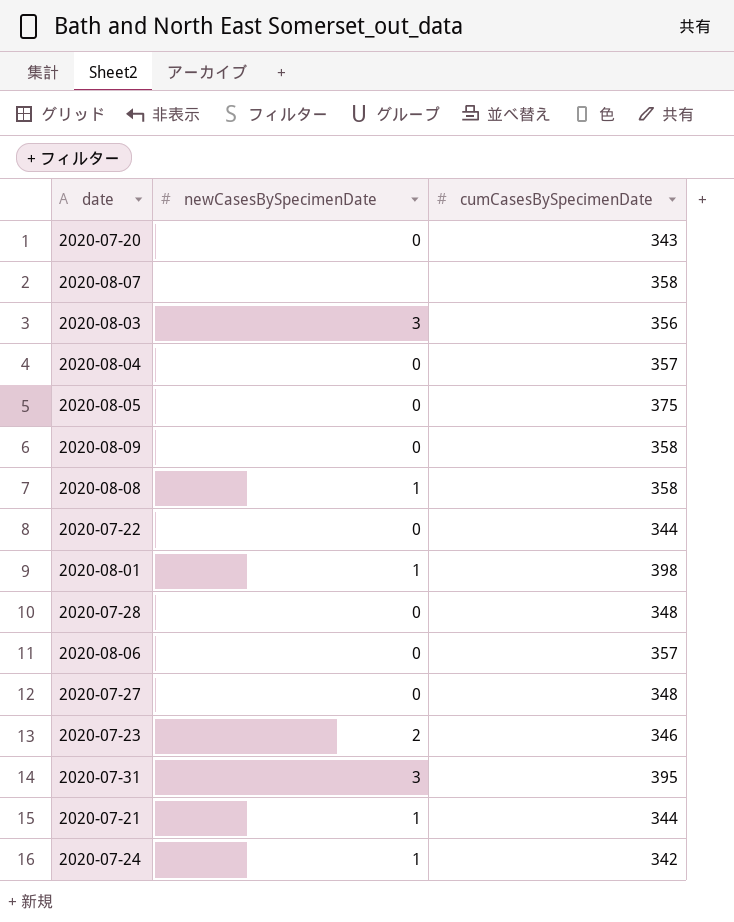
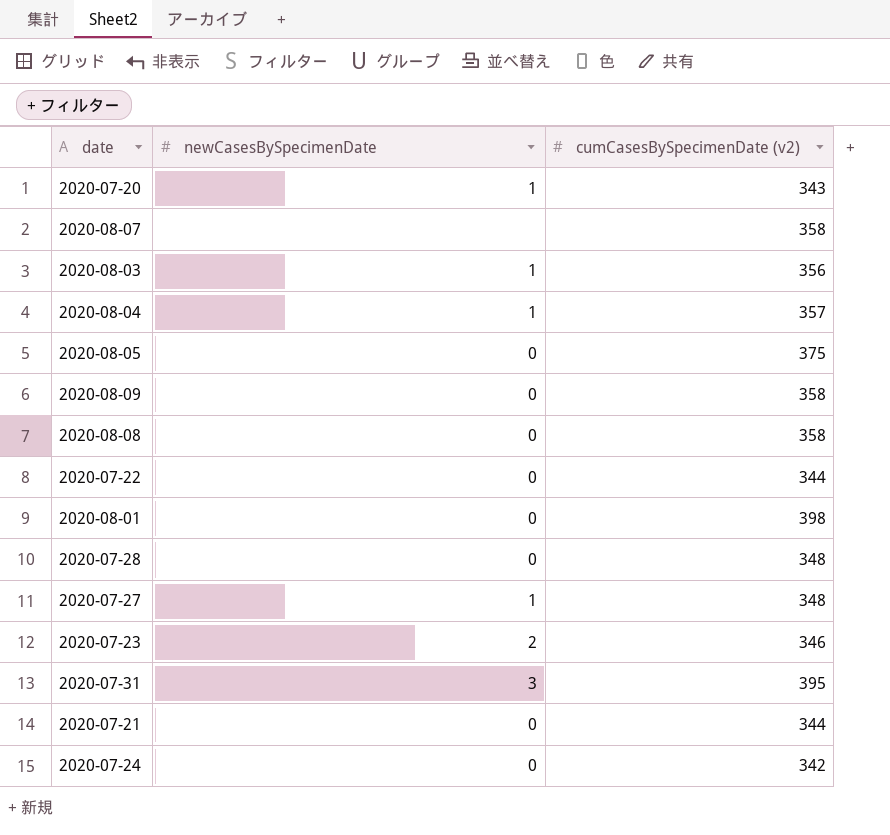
column name: cumCasesBySpecimenDate -> cumCasesBySpecimenDate (v2)
row 2020-08-06: 0 | 357 -> none
2020-07-20 | newCasesBySpecimenDate: 0 -> 1
2020-08-03 | newCasesBySpecimenDate: 3 -> 1
2020-08-04 | newCasesBySpecimenDate: 0 -> 1
2020-08-08 | newCasesBySpecimenDate: 1 -> 0
2020-08-01 | newCasesBySpecimenDate: 1 -> 0
2020-07-27 | newCasesBySpecimenDate: 0 -> 1
2020-07-21 | newCasesBySpecimenDate: 1 -> 0
2020-07-24 | newCasesBySpecimenDate: 1 -> 0

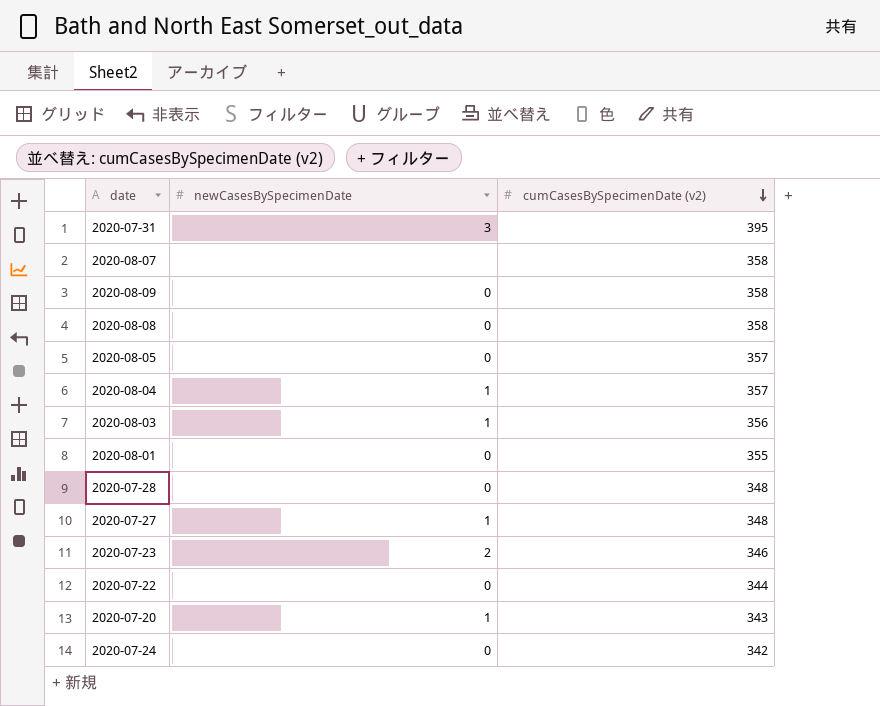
row order: none -> cumCasesBySpecimenDate (v2) descending
row 2020-07-21: 0 | 344 -> none
2020-08-05 | cumCasesBySpecimenDate (v2): 375 -> 357
2020-08-01 | cumCasesBySpecimenDate (v2): 398 -> 355

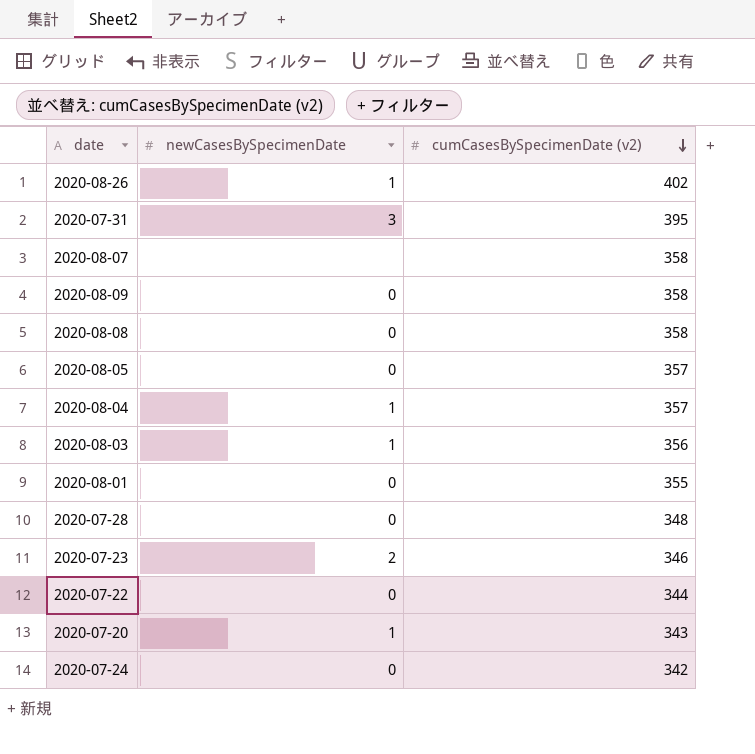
row 2020-07-27: 1 | 348 -> none
row 2020-08-26: none -> 1 | 402

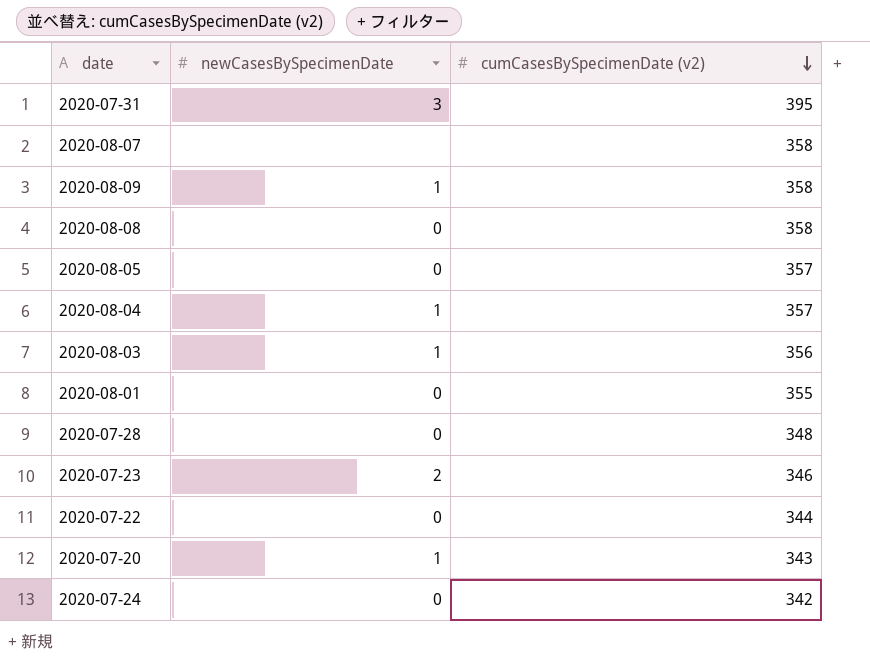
row 2020-08-26: 1 | 402 -> none
2020-08-09 | newCasesBySpecimenDate: 0 -> 1

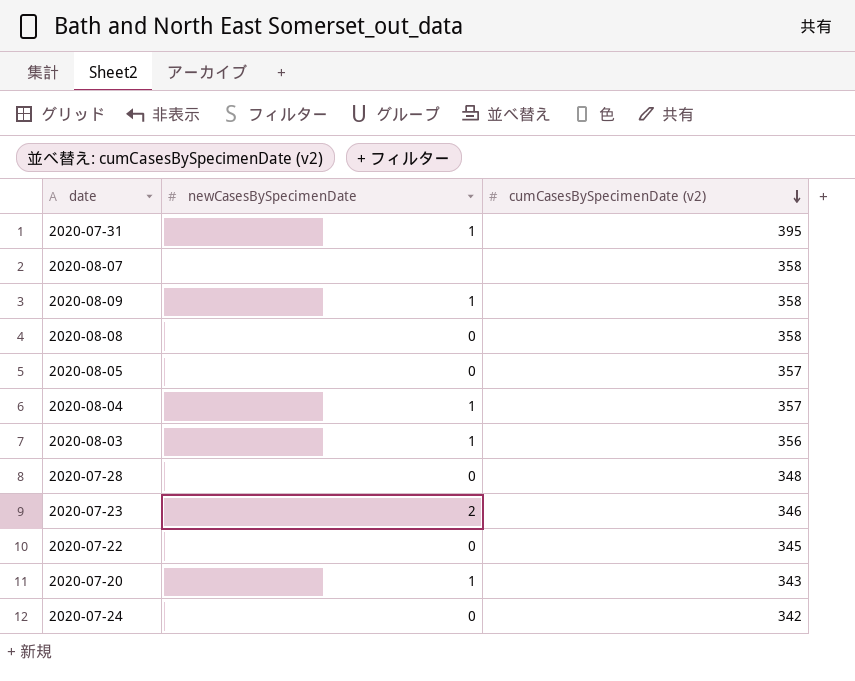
row 2020-08-01: 0 | 355 -> none
2020-07-31 | newCasesBySpecimenDate: 3 -> 1
2020-07-22 | cumCasesBySpecimenDate (v2): 344 -> 345

